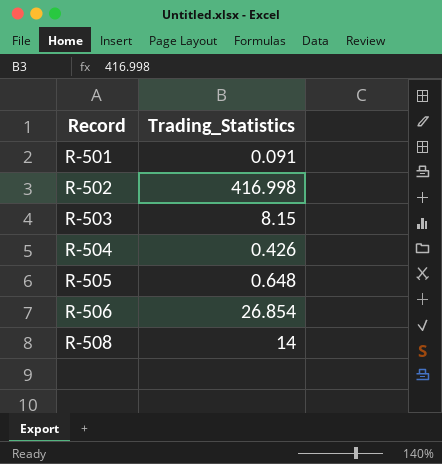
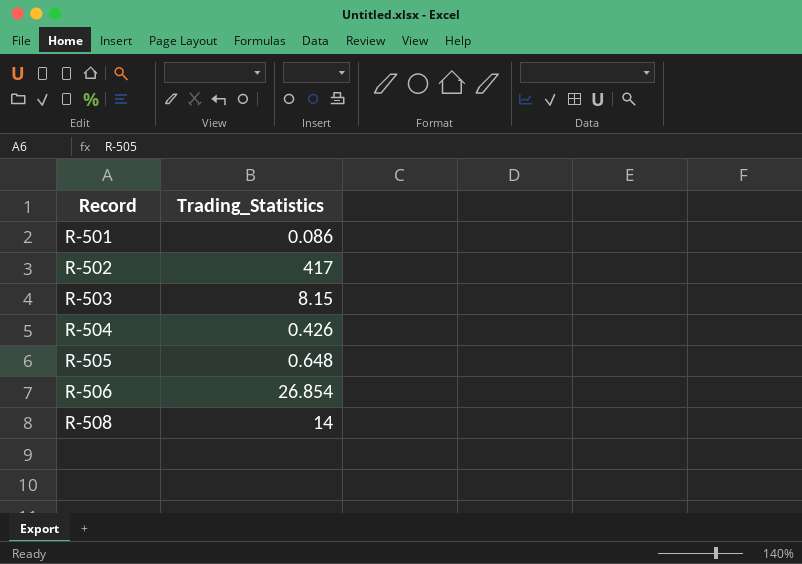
R-501 | Trading_Statistics: 0.091 -> 0.086
R-502 | Trading_Statistics: 416.998 -> 417

